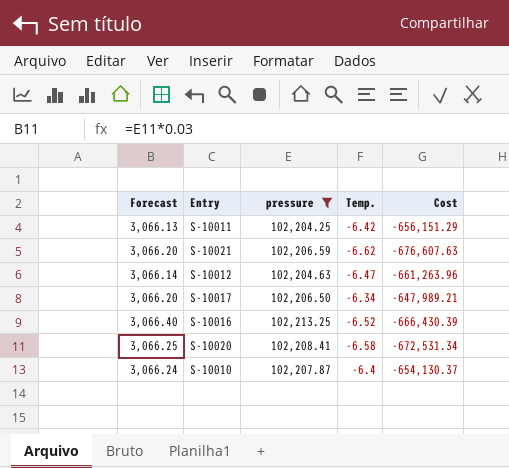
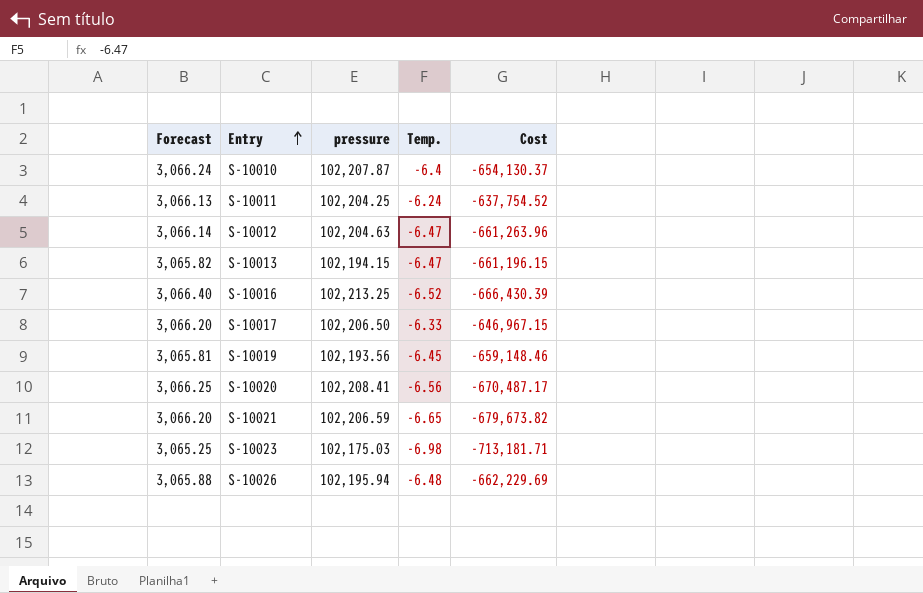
filter: pressure >= 102,204.25 -> none
row order: none -> Entry ascending
S-10011 | Temp.: -6.42 -> -6.24
S-10011 | Cost: -656,151.29 -> -637,754.52
S-10017 | Temp.: -6.34 -> -6.33
S-10017 | Cost: -647,989.21 -> -646,967.15
S-10020 | Temp.: -6.58 -> -6.56
S-10020 | Cost: -672,531.34 -> -670,487.17
S-10021 | Temp.: -6.62 -> -6.65
S-10021 | Cost: -676,607.63 -> -679,673.82

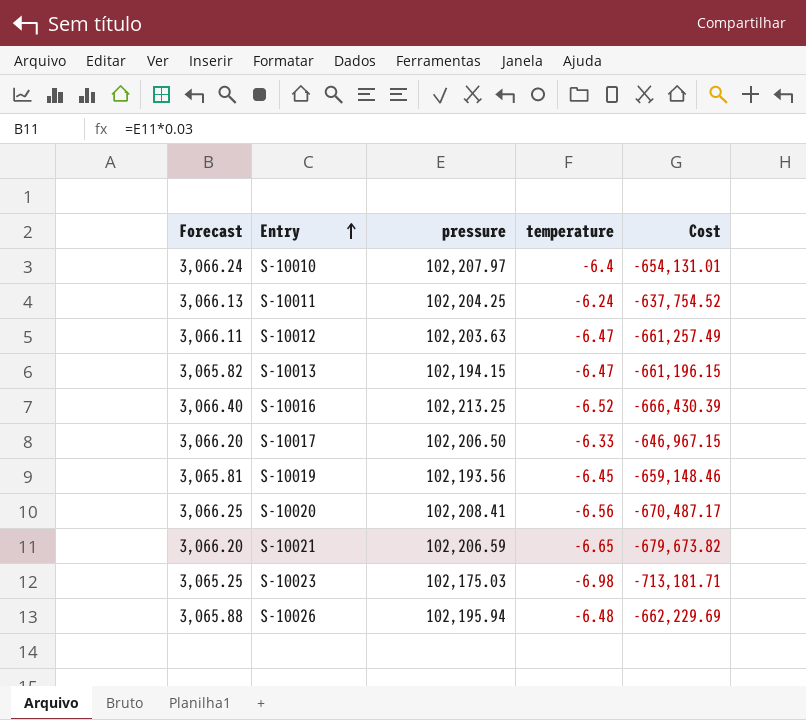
column name: Temp. -> temperature
S-10010 | pressure: 102,207.87 -> 102,207.97
S-10010 | Cost: -654,130.37 -> -654,131.01
S-10012 | Forecast: 3,066.14 -> 3,066.11
S-10012 | pressure: 102,204.63 -> 102,203.63
S-10012 | Cost: -661,263.96 -> -661,257.49

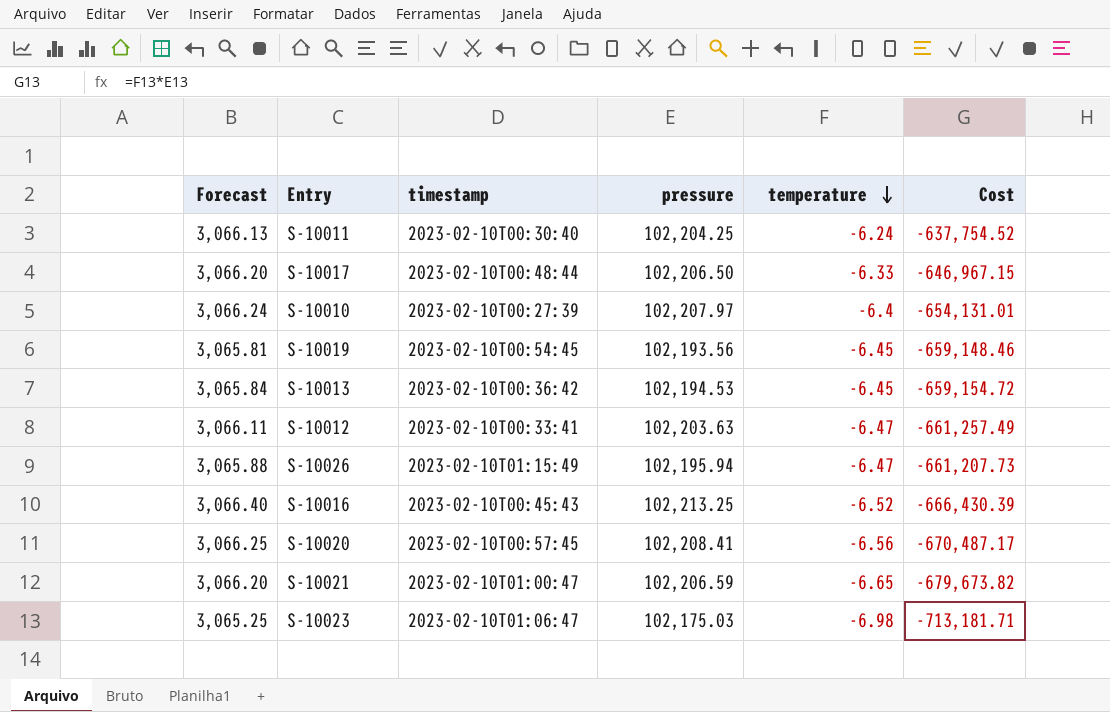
row order: Entry ascending -> temperature descending
column timestamp | position: none -> 3
S-10013 | Forecast: 3,065.82 -> 3,065.84
S-10013 | pressure: 102,194.15 -> 102,194.53
S-10013 | temperature: -6.47 -> -6.45
S-10013 | Cost: -661,196.15 -> -659,154.72
S-10026 | temperature: -6.48 -> -6.47
S-10026 | Cost: -662,229.69 -> -661,207.73

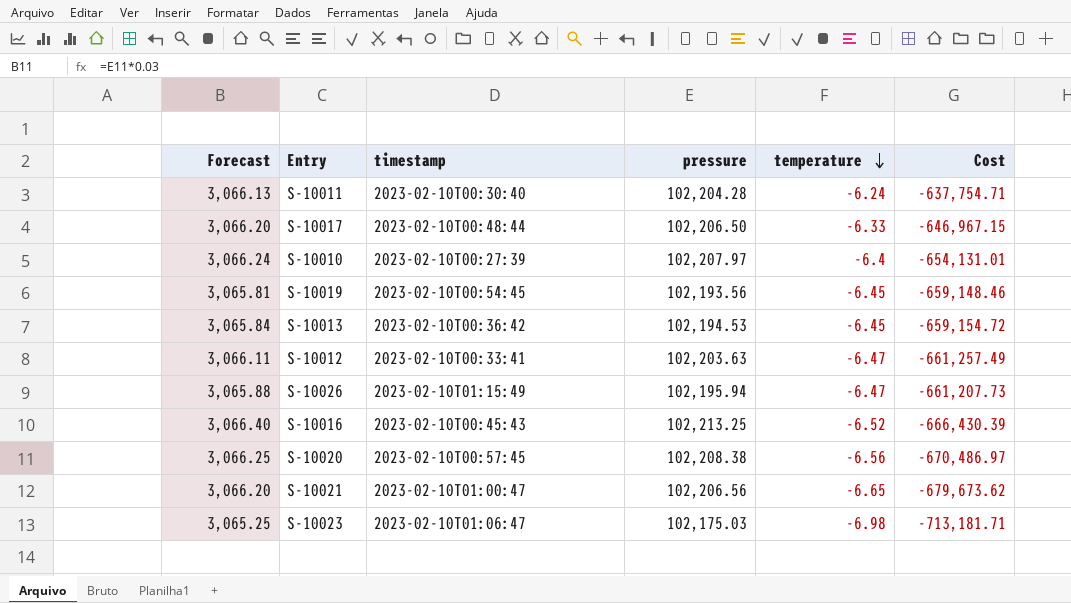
S-10011 | pressure: 102,204.25 -> 102,204.28
S-10011 | Cost: -637,754.52 -> -637,754.71
S-10020 | pressure: 102,208.41 -> 102,208.38
S-10020 | Cost: -670,487.17 -> -670,486.97
S-10021 | pressure: 102,206.59 -> 102,206.56
S-10021 | Cost: -679,673.82 -> -679,673.62

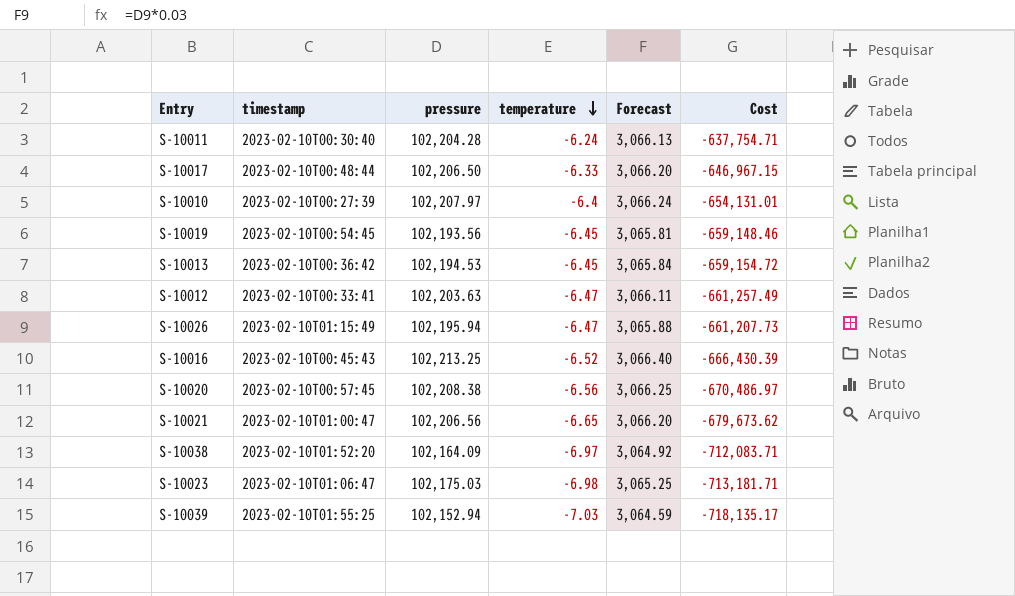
column Forecast | position: 1 -> 5
row S-10038: none -> 2023-02-10T01:52:20 | 102,164.09 | -6.97 | 3,064.92 | -712,083.71
row S-10039: none -> 2023-02-10T01:55:25 | 102,152.94 | -7.03 | 3,064.59 | -718,135.17

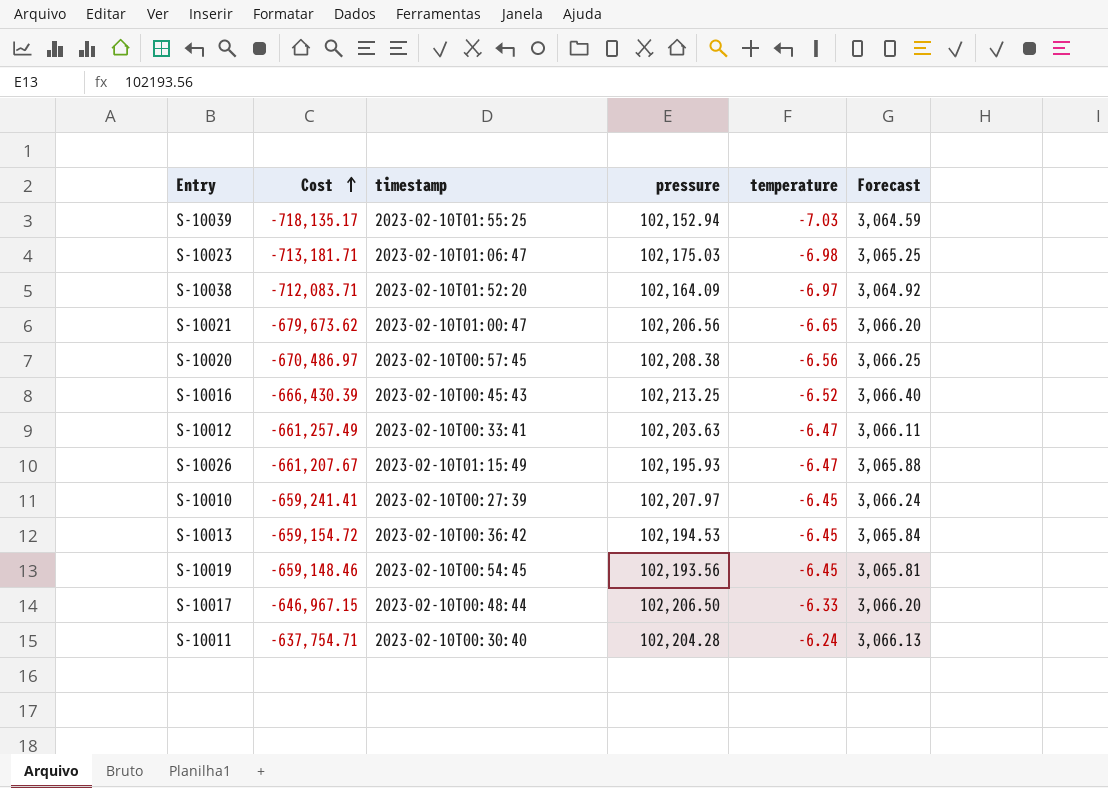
row order: temperature descending -> Cost ascending
column Cost | position: 6 -> 2
S-10026 | Cost: -661,207.73 -> -661,207.67
S-10026 | pressure: 102,195.94 -> 102,195.93
S-10010 | Cost: -654,131.01 -> -659,241.41
S-10010 | temperature: -6.4 -> -6.45

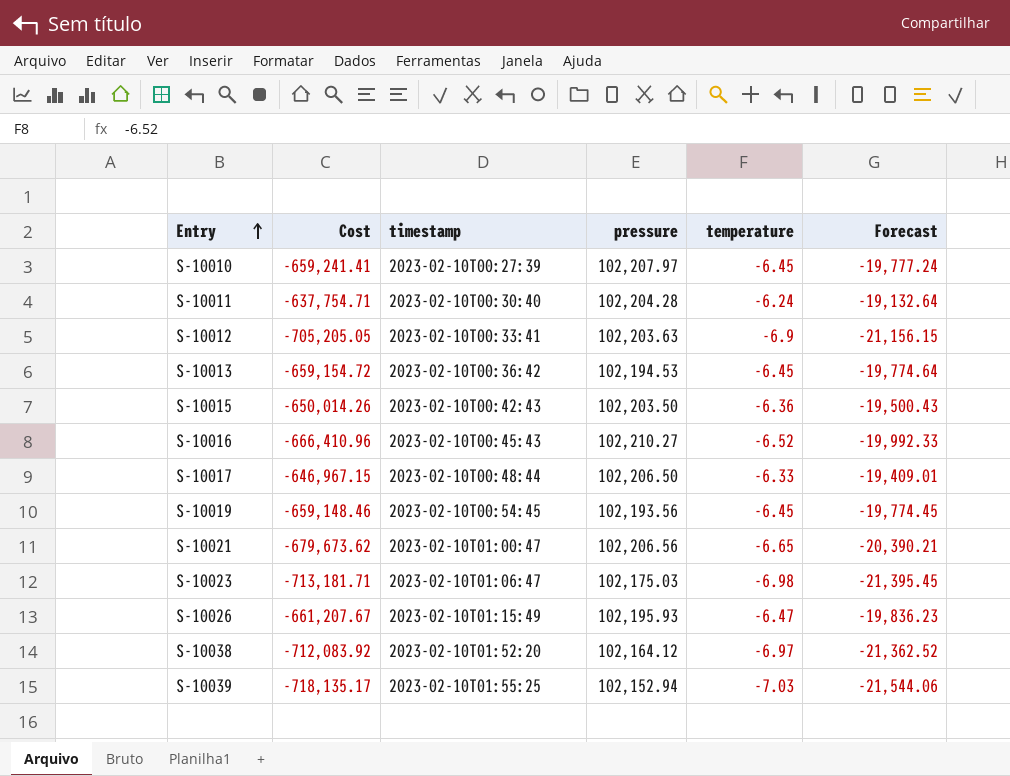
row order: Cost ascending -> Entry ascending
column Forecast | formula: [pressure] * 0.03 -> [Cost] * 0.03
row S-10020: -670,486.97 | 2023-02-10T00:57:45 | 102,208.38 | -6.56 | 3,066.25 -> none
S-10012 | Cost: -661,257.49 -> -705,205.05
S-10012 | temperature: -6.47 -> -6.9
row S-10015: none -> -650,014.26 | 2023-02-10T00:42:43 | 102,203.50 | -6.36 | -19,500.43
S-10016 | Cost: -666,430.39 -> -666,410.96
S-10016 | pressure: 102,213.25 -> 102,210.27
S-10038 | Cost: -712,083.71 -> -712,083.92
S-10038 | pressure: 102,164.09 -> 102,164.12

